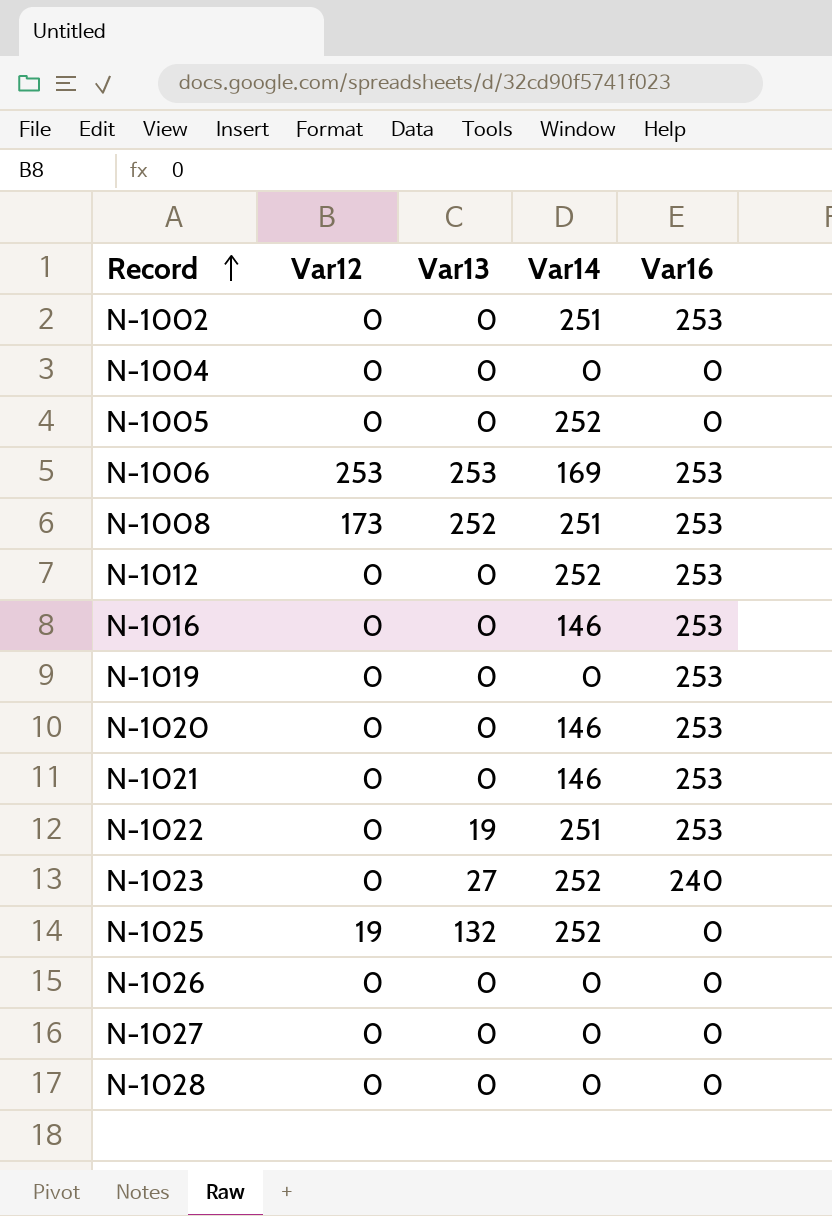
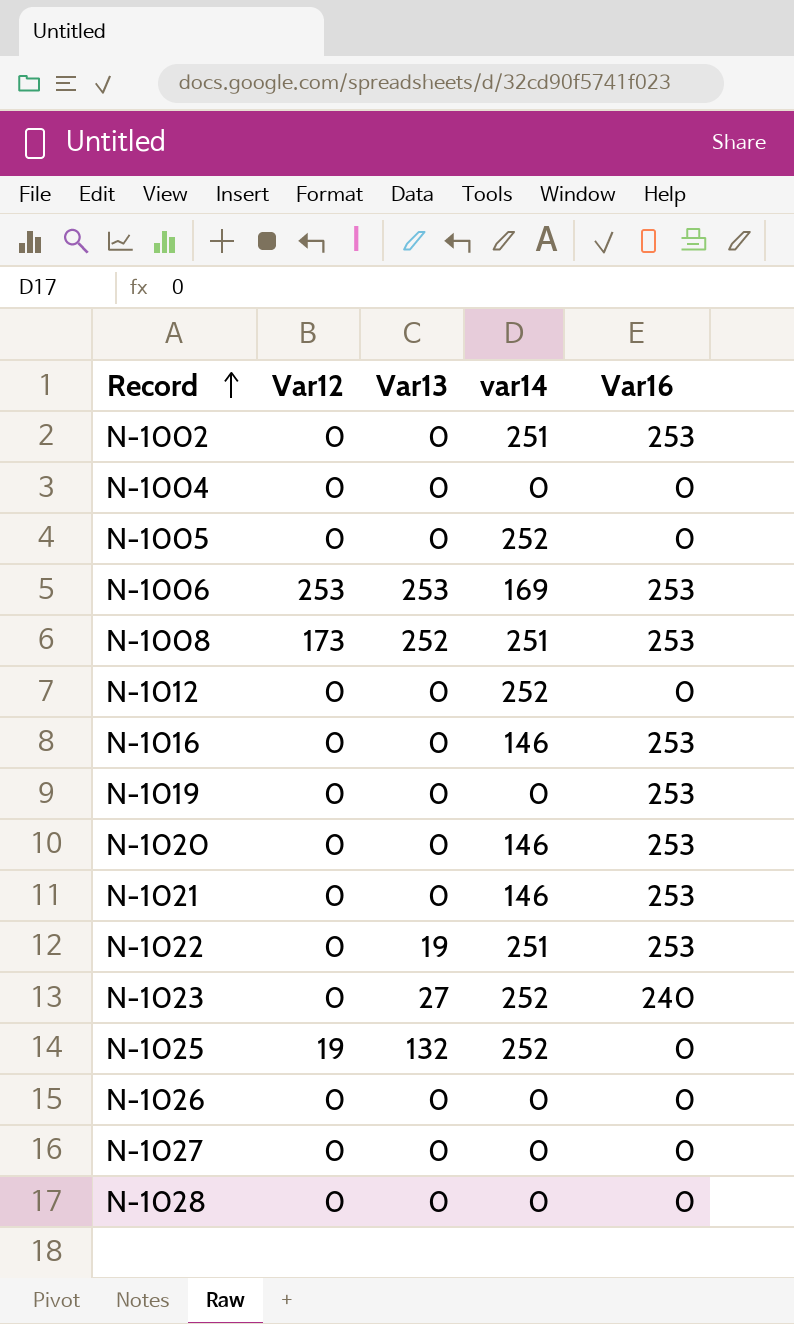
column name: Var14 -> var14
N-1012 | Var16: 253 -> 0

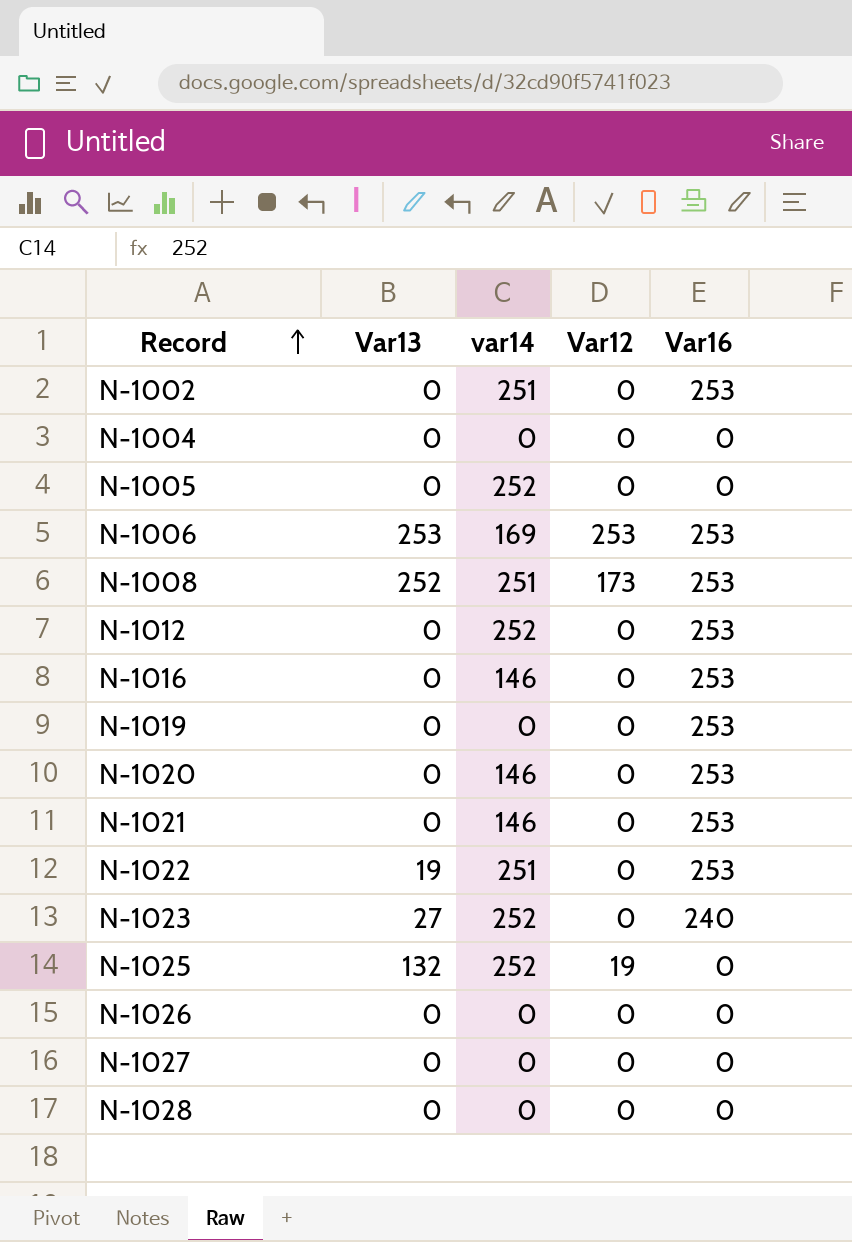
column Var12 | position: 2 -> 4
N-1012 | Var16: 0 -> 253

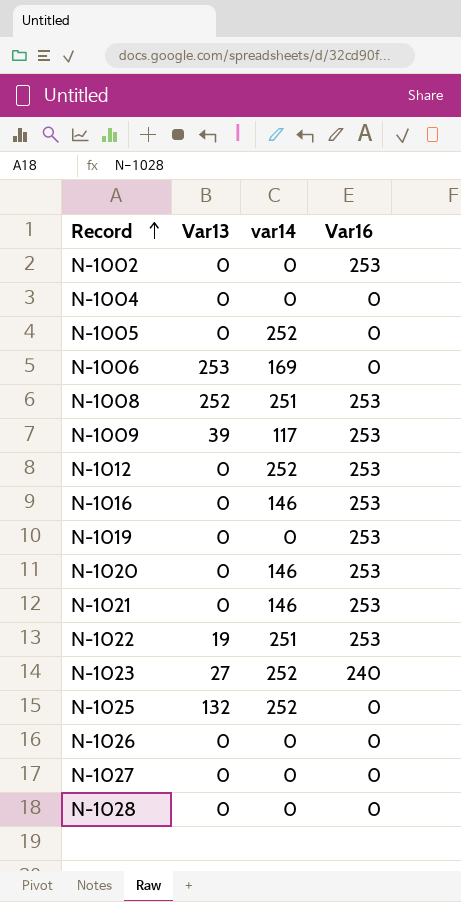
column Var12 | position: 4 -> none
N-1002 | var14: 251 -> 0
N-1006 | Var16: 253 -> 0
row N-1009: none -> 39 | 117 | 253

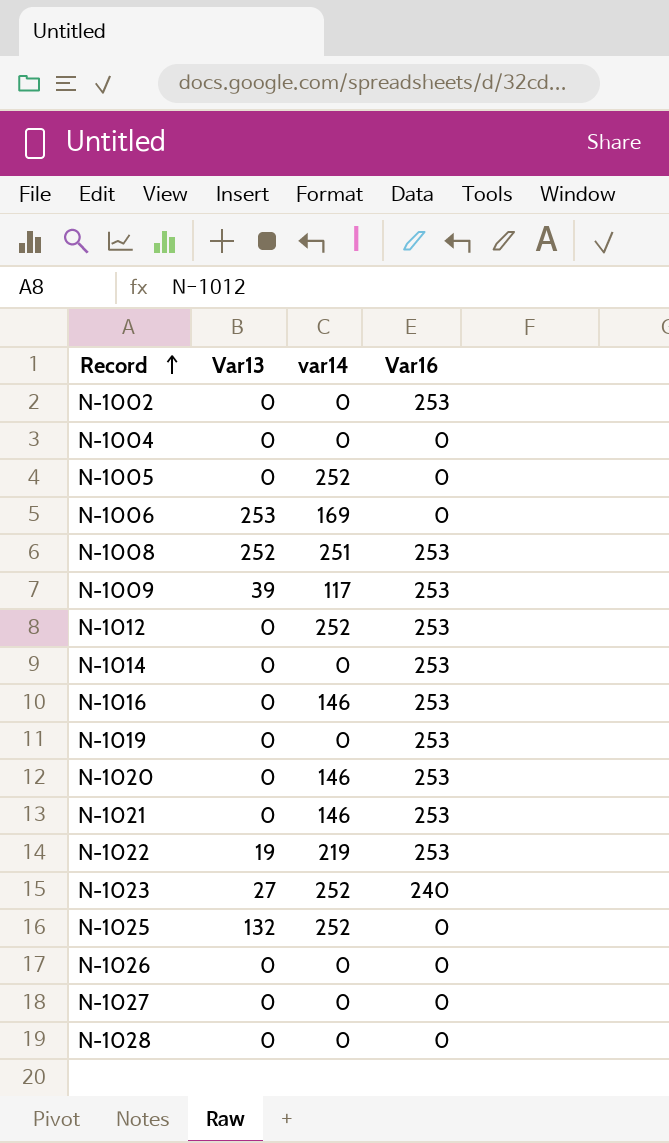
row N-1014: none -> 0 | 0 | 253
N-1022 | var14: 251 -> 219

